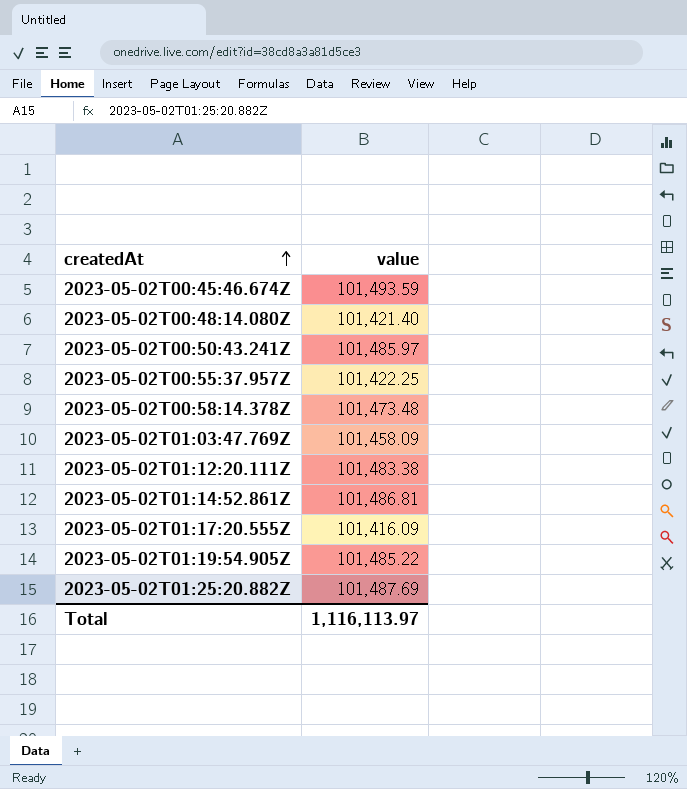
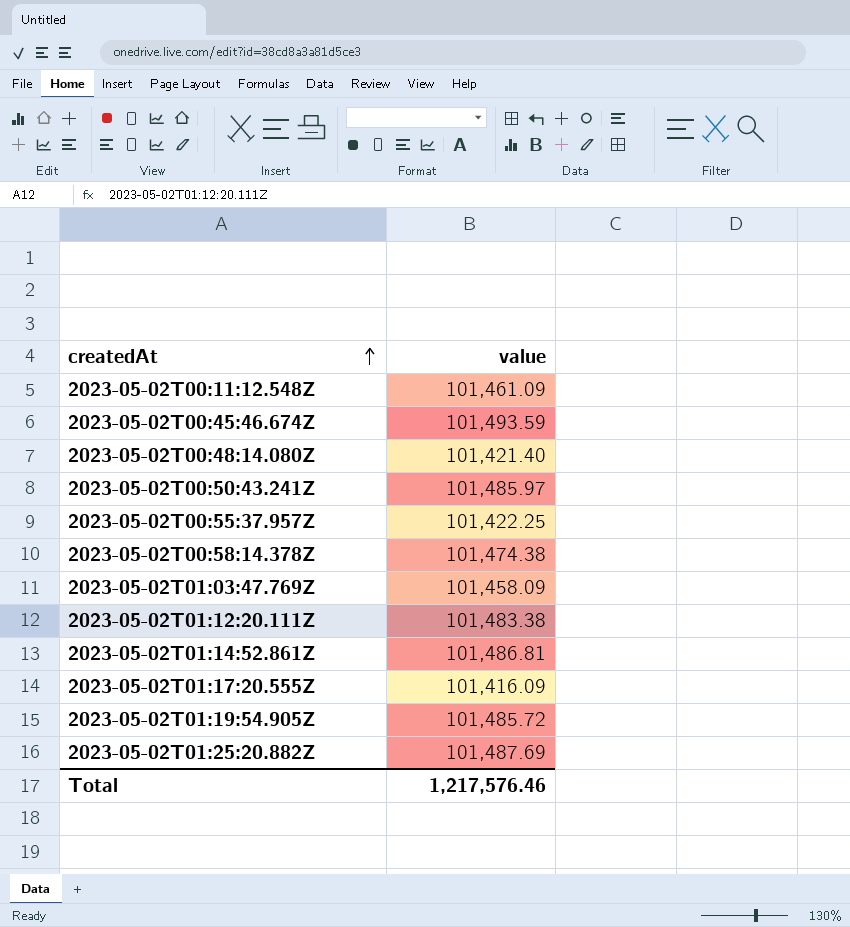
row 2023-05-02T00:11:12.548Z: none -> 101,461.09
2023-05-02T00:58:14.378Z | value: 101,473.48 -> 101,474.38
2023-05-02T01:19:54.905Z | value: 101,485.22 -> 101,485.72
Total | value: 1,116,113.97 -> 1,217,576.46

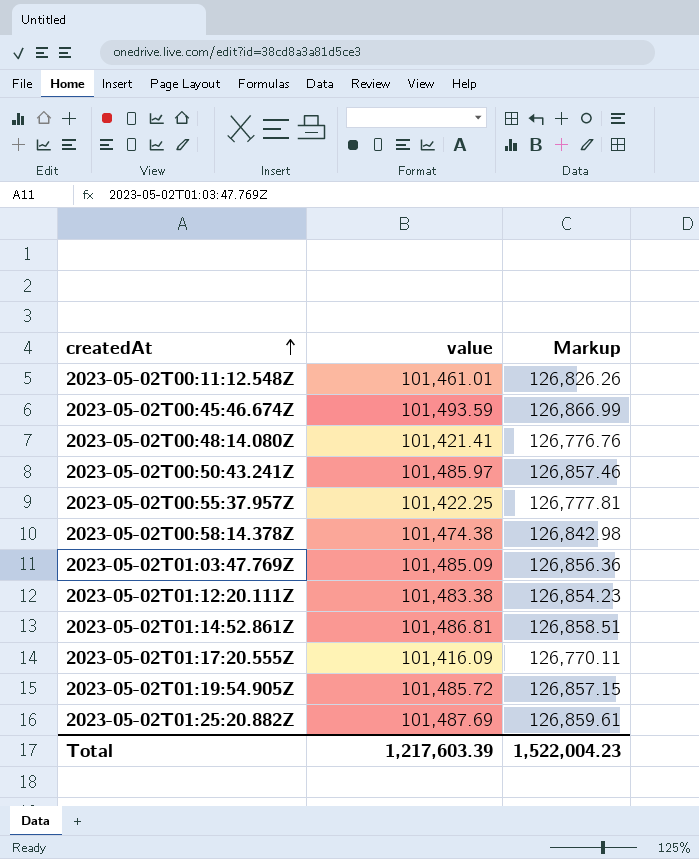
column Markup | formula: none -> [value] * 1.25
2023-05-02T00:11:12.548Z | value: 101,461.09 -> 101,461.01
2023-05-02T00:48:14.080Z | value: 101,421.40 -> 101,421.41
2023-05-02T01:03:47.769Z | value: 101,458.09 -> 101,485.09
Total | value: 1,217,576.46 -> 1,217,603.39

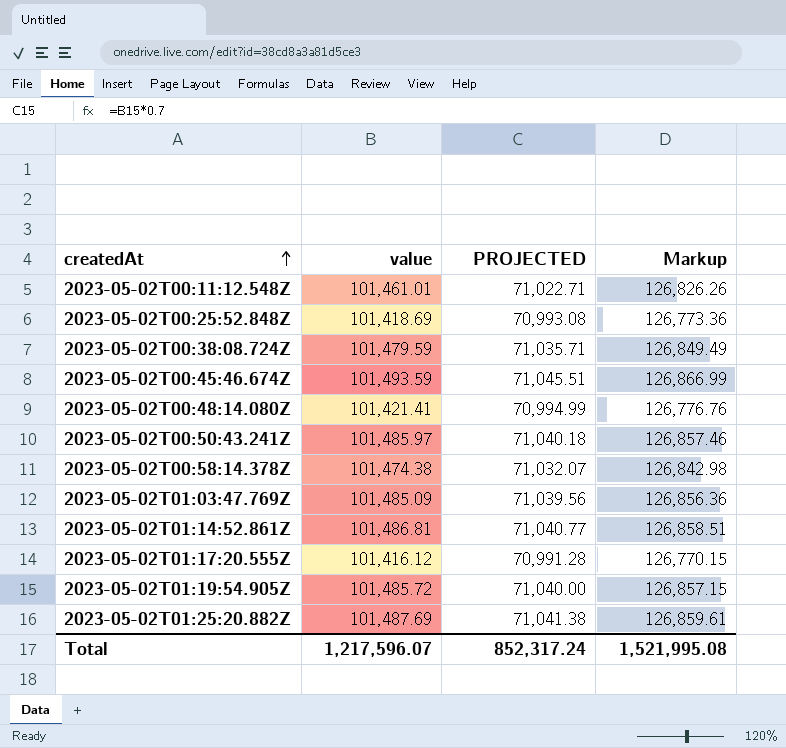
column PROJECTED | formula: none -> [value] * 0.7
row 2023-05-02T00:55:37.957Z: 101,422.25 | 126,777.81 -> none
row 2023-05-02T01:12:20.111Z: 101,483.38 | 126,854.23 -> none
row 2023-05-02T00:25:52.848Z: none -> 101,418.69 | 70,993.08 | 126,773.36
row 2023-05-02T00:38:08.724Z: none -> 101,479.59 | 71,035.71 | 126,849.49
2023-05-02T01:17:20.555Z | value: 101,416.09 -> 101,416.12
2023-05-02T01:17:20.555Z | Markup: 126,770.11 -> 126,770.15
Total | value: 1,217,603.39 -> 1,217,596.07
Total | Markup: 1,522,004.23 -> 1,521,995.08

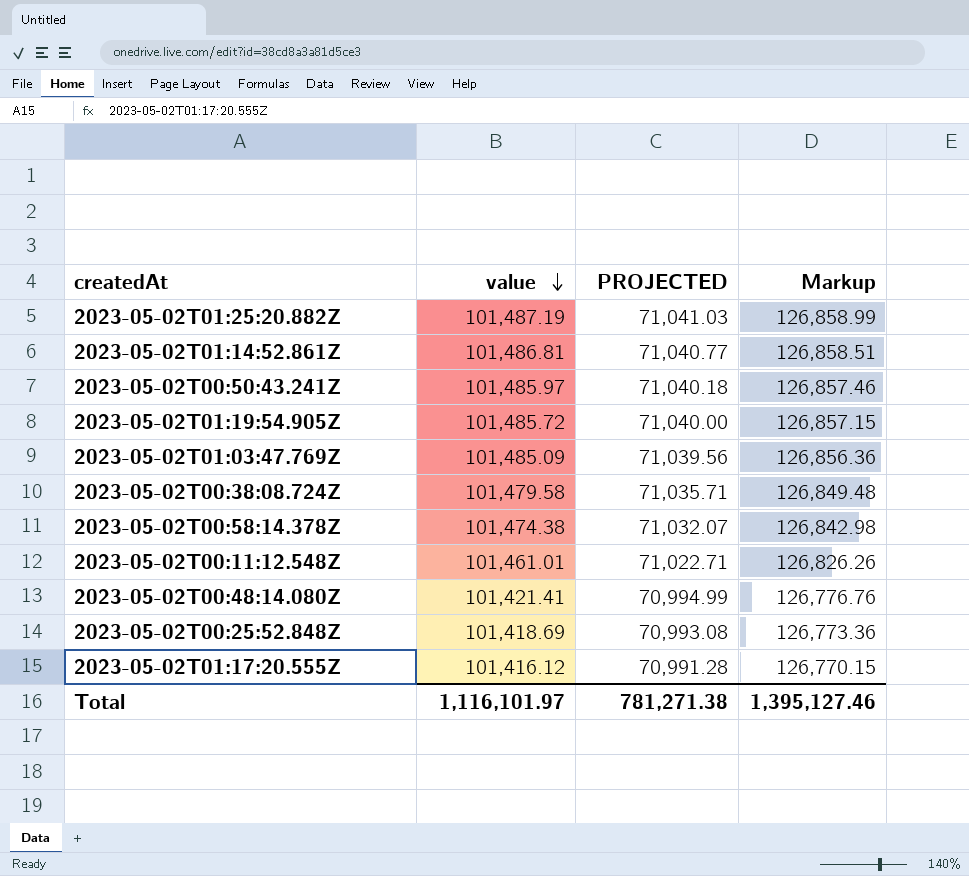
row order: createdAt ascending -> value descending
row 2023-05-02T00:45:46.674Z: 101,493.59 | 71,045.51 | 126,866.99 -> none
2023-05-02T01:25:20.882Z | value: 101,487.69 -> 101,487.19
2023-05-02T01:25:20.882Z | PROJECTED: 71,041.38 -> 71,041.03
2023-05-02T01:25:20.882Z | Markup: 126,859.61 -> 126,858.99
2023-05-02T00:38:08.724Z | value: 101,479.59 -> 101,479.58
2023-05-02T00:38:08.724Z | Markup: 126,849.49 -> 126,849.48
Total | value: 1,217,596.07 -> 1,116,101.97
Total | PROJECTED: 852,317.24 -> 781,271.38
Total | Markup: 1,521,995.08 -> 1,395,127.46

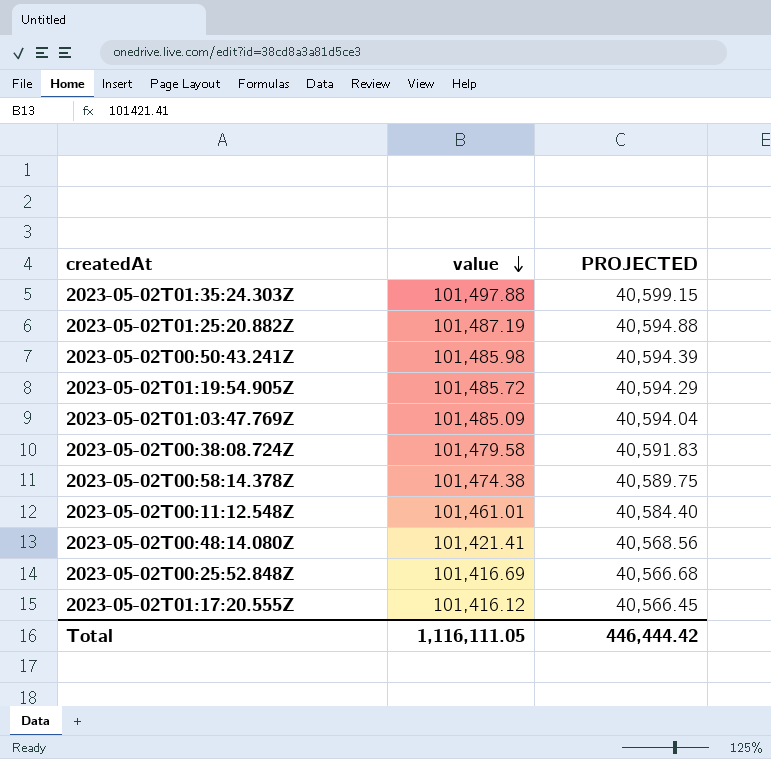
column Markup | formula: [value] * 1.25 -> none
column PROJECTED | formula: [value] * 0.7 -> [value] * 0.4
row 2023-05-02T01:14:52.861Z: 101,486.81 | 71,040.77 | 126,858.51 -> none
row 2023-05-02T01:35:24.303Z: none -> 101,497.88 | 40,599.15
2023-05-02T00:50:43.241Z | value: 101,485.97 -> 101,485.98
2023-05-02T00:25:52.848Z | value: 101,418.69 -> 101,416.69
Total | value: 1,116,101.97 -> 1,116,111.05
Total | PROJECTED: 781,271.38 -> 446,444.42

